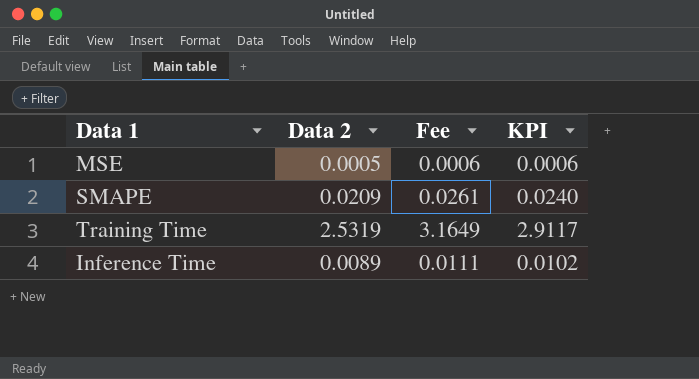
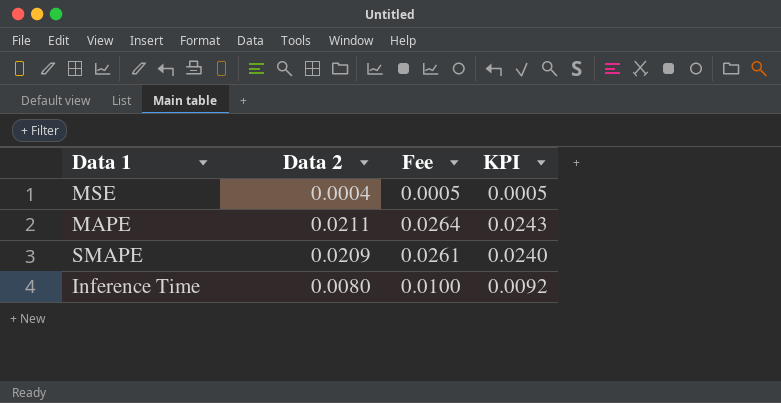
row Training Time: 2.5319 | 3.1649 | 2.9117 -> none
MSE | Data 2: 0.0005 -> 0.0004
MSE | Fee: 0.0006 -> 0.0005
MSE | KPI: 0.0006 -> 0.0005
row MAPE: none -> 0.0211 | 0.0264 | 0.0243
Inference Time | Data 2: 0.0089 -> 0.0080
Inference Time | Fee: 0.0111 -> 0.0100
Inference Time | KPI: 0.0102 -> 0.0092

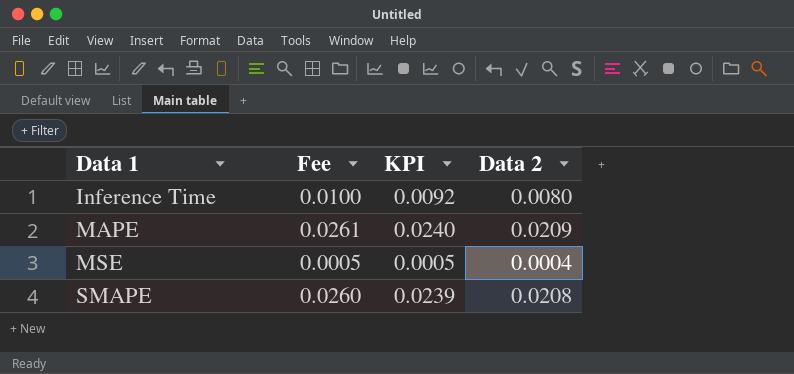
row order: none -> Data 1 ascending
column Data 2 | position: 2 -> 4
MAPE | Fee: 0.0264 -> 0.0261
MAPE | KPI: 0.0243 -> 0.0240
MAPE | Data 2: 0.0211 -> 0.0209
SMAPE | Fee: 0.0261 -> 0.0260
SMAPE | KPI: 0.0240 -> 0.0239
SMAPE | Data 2: 0.0209 -> 0.0208

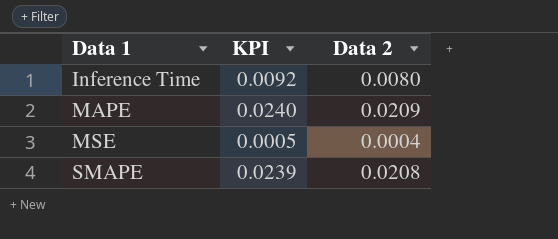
column Fee | formula: [Data 2] * 1.25 -> none

